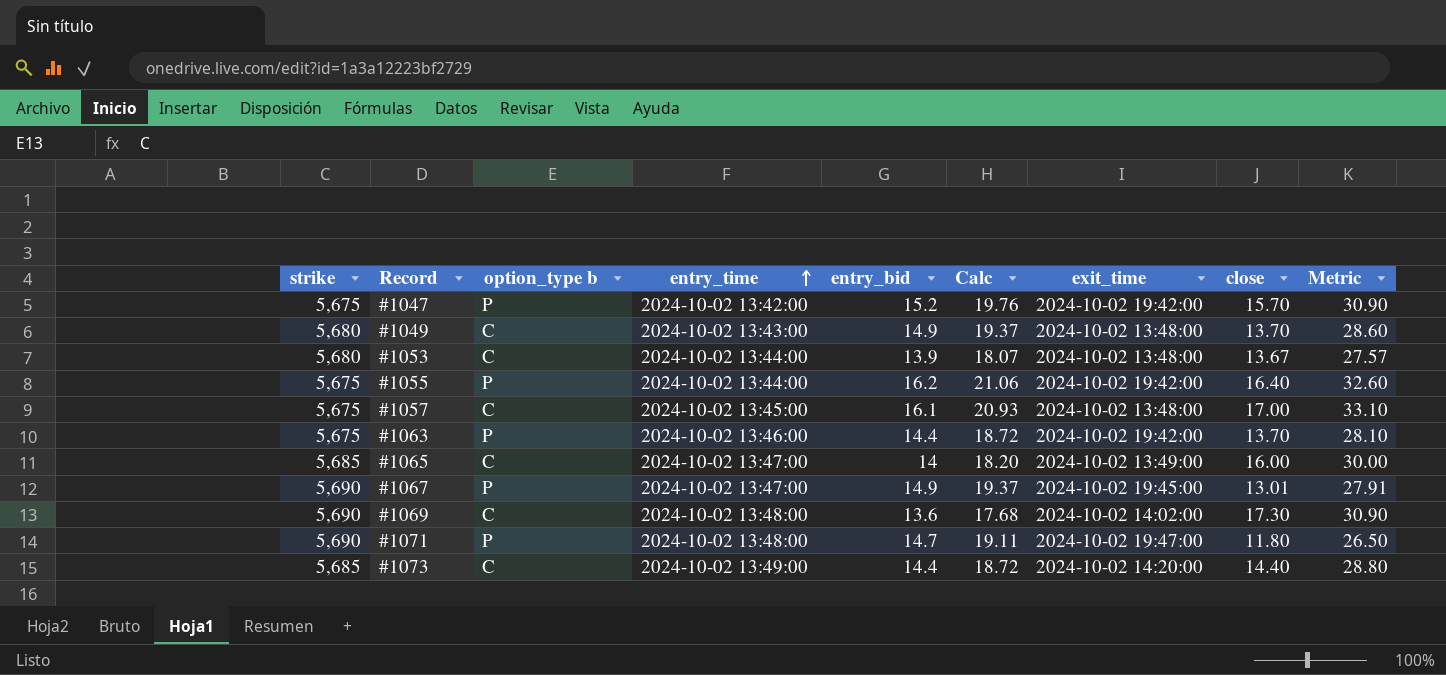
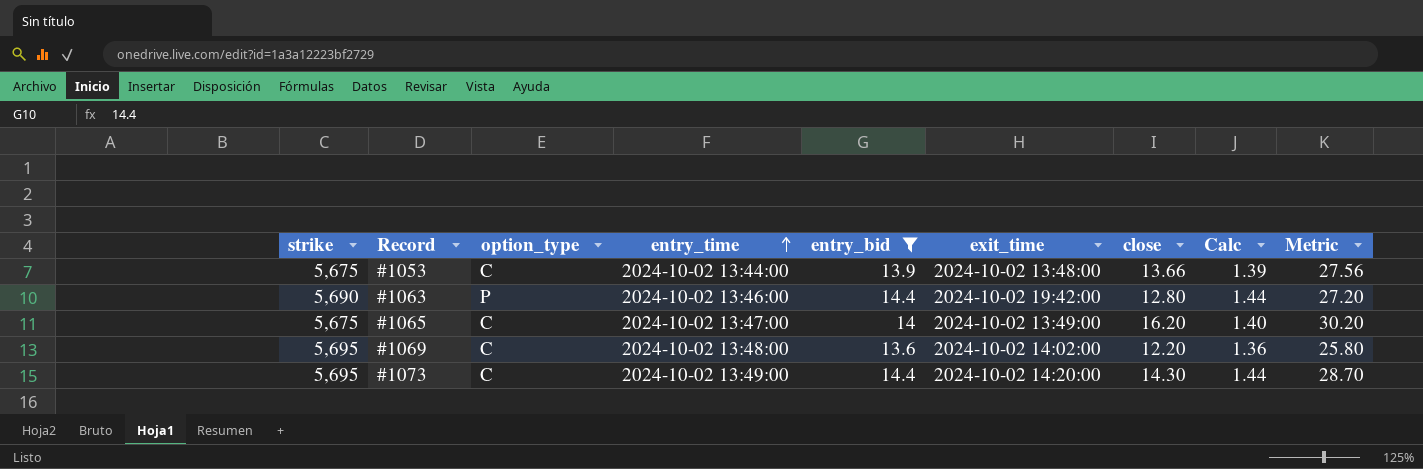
filter: none -> entry_bid <= 14.4
column name: option_type b -> option_type
column Calc | formula: [entry_bid] * 1.3 -> [entry_bid] * 0.1
column Calc | position: 6 -> 8
#1053 | strike: 5,680 -> 5,675
#1053 | close: 13.67 -> 13.66
#1053 | Metric: 27.57 -> 27.56
#1063 | strike: 5,675 -> 5,690
#1063 | close: 13.70 -> 12.80
#1063 | Metric: 28.10 -> 27.20
#1065 | strike: 5,685 -> 5,675
#1065 | close: 16.00 -> 16.20
#1065 | Metric: 30.00 -> 30.20
#1069 | strike: 5,690 -> 5,695
#1069 | close: 17.30 -> 12.20
#1069 | Metric: 30.90 -> 25.80
#1073 | strike: 5,685 -> 5,695
#1073 | close: 14.40 -> 14.30
#1073 | Metric: 28.80 -> 28.70

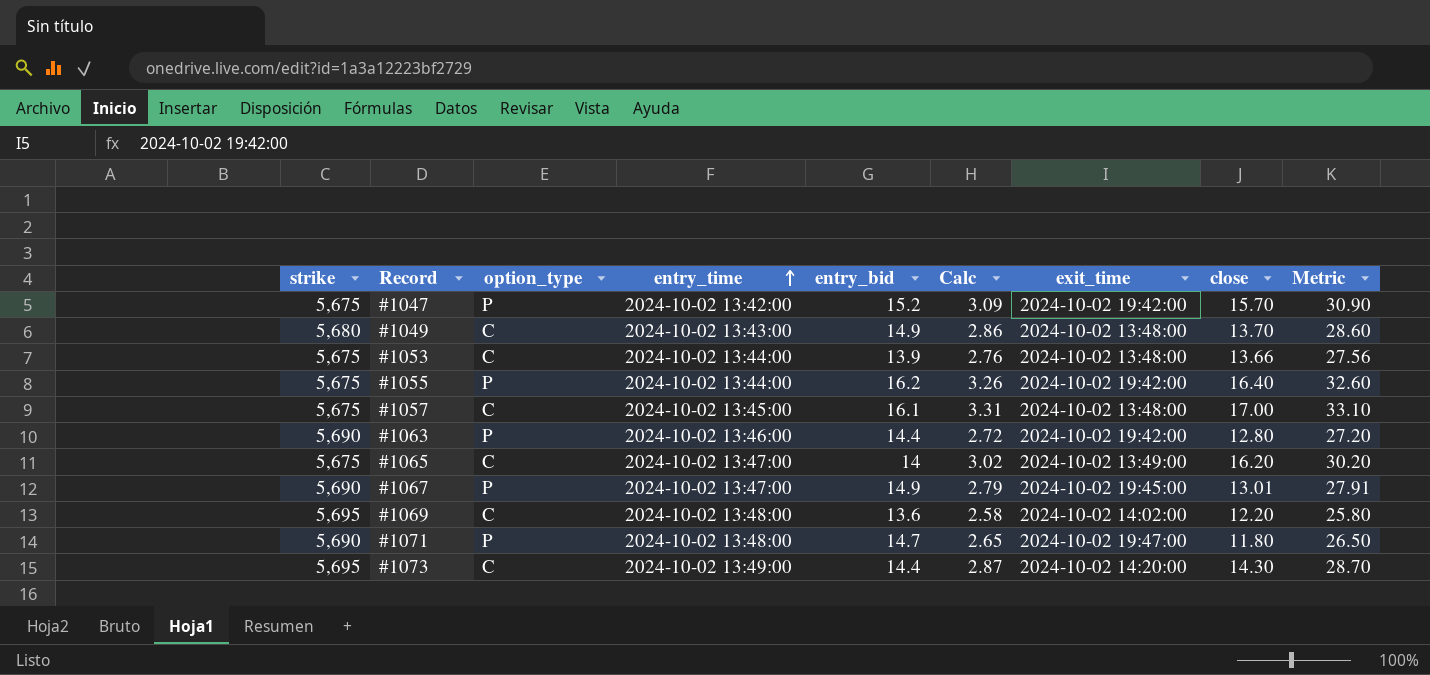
filter: entry_bid <= 14.4 -> none
column Calc | formula: [entry_bid] * 0.1 -> [Metric] * 0.1
column Calc | position: 8 -> 6

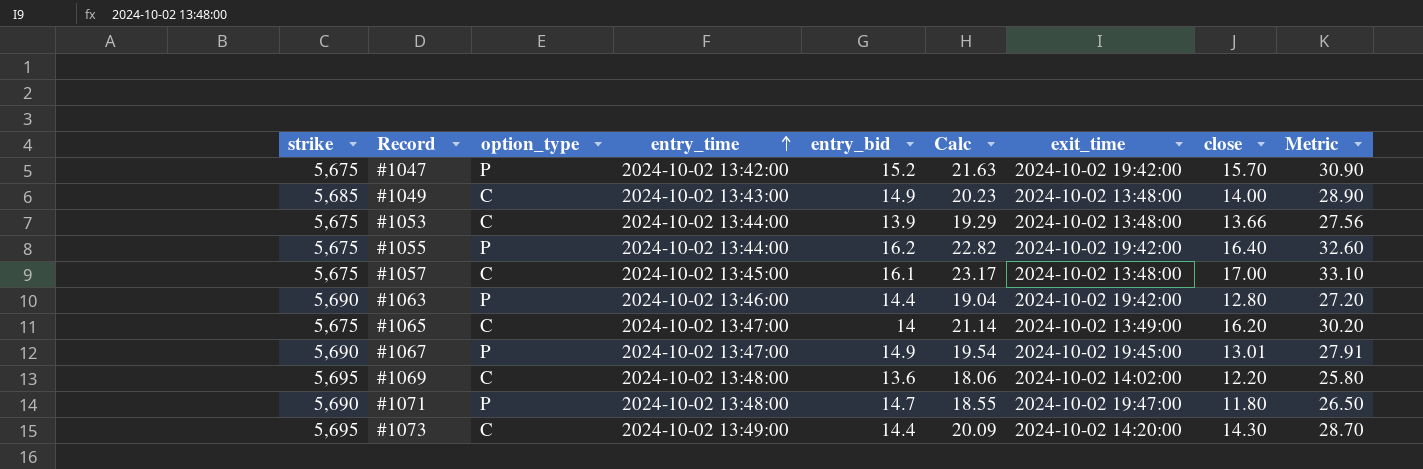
column Calc | formula: [Metric] * 0.1 -> [Metric] * 0.7
#1049 | strike: 5,680 -> 5,685
#1049 | close: 13.70 -> 14.00
#1049 | Metric: 28.60 -> 28.90

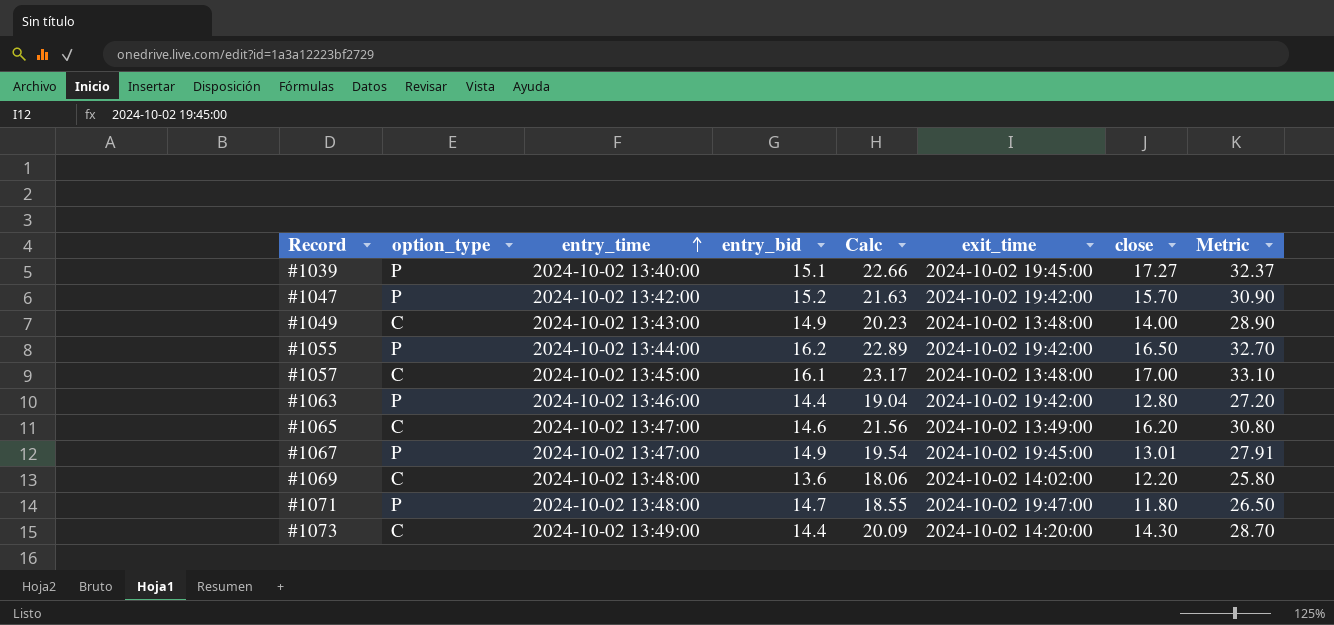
column strike | position: 1 -> none
row #1053: 5,675 | C | 2024-10-02 13:44:00 | 13.9 | 19.29 | 2024-10-02 13:48:00 | 13.66 | 27.56 -> none
row #1039: none -> P | 2024-10-02 13:40:00 | 15.1 | 22.66 | 2024-10-02 19:45:00 | 17.27 | 32.37
#1055 | Calc: 22.82 -> 22.89
#1055 | close: 16.40 -> 16.50
#1055 | Metric: 32.60 -> 32.70
#1065 | entry_bid: 14 -> 14.6
#1065 | Calc: 21.14 -> 21.56
#1065 | Metric: 30.20 -> 30.80

